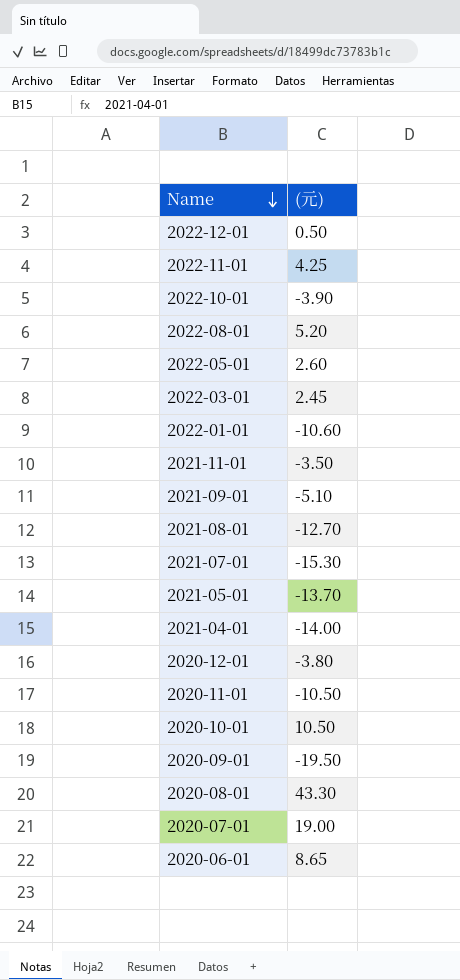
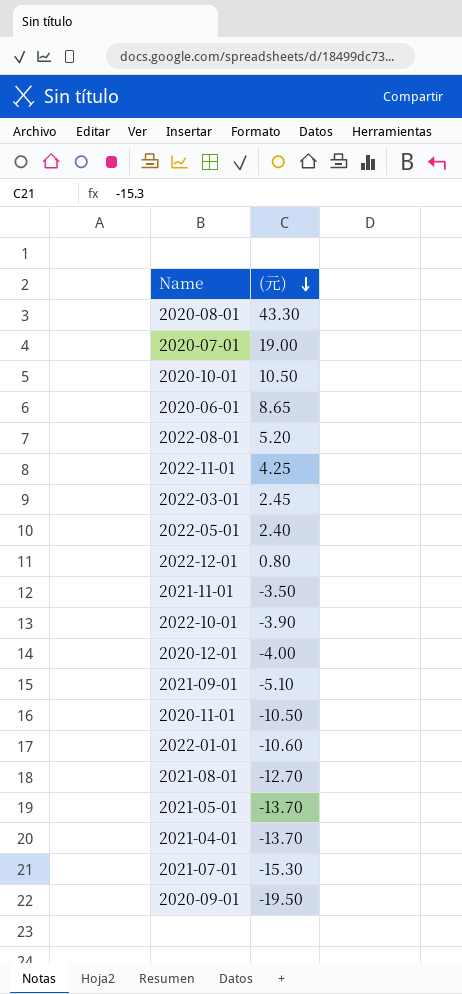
row order: Name descending -> (元) descending
2022-05-01 | (元): 2.60 -> 2.40
2022-12-01 | (元): 0.50 -> 0.80
2020-12-01 | (元): -3.80 -> -4.00
2021-04-01 | (元): -14.00 -> -13.70

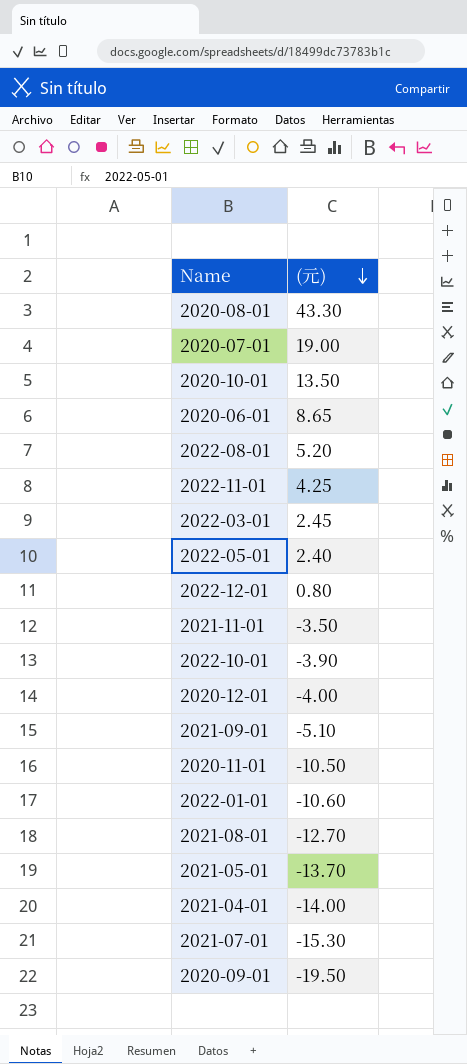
2020-10-01 | (元): 10.50 -> 13.50
2021-04-01 | (元): -13.70 -> -14.00

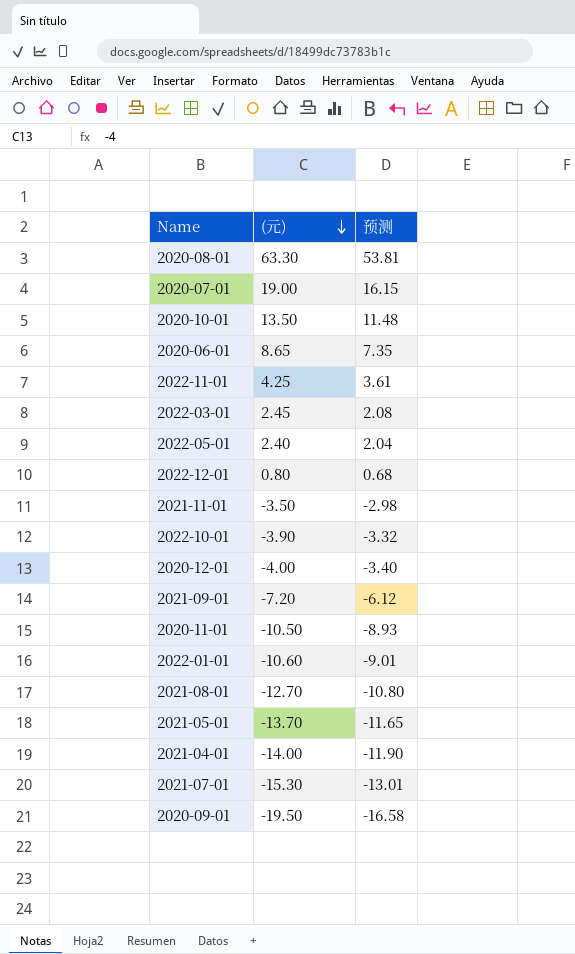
column 预测 | formula: none -> [(元)] * 0.85
row 2022-08-01: 5.20 -> none
2020-08-01 | (元): 43.30 -> 63.30
2021-09-01 | (元): -5.10 -> -7.20

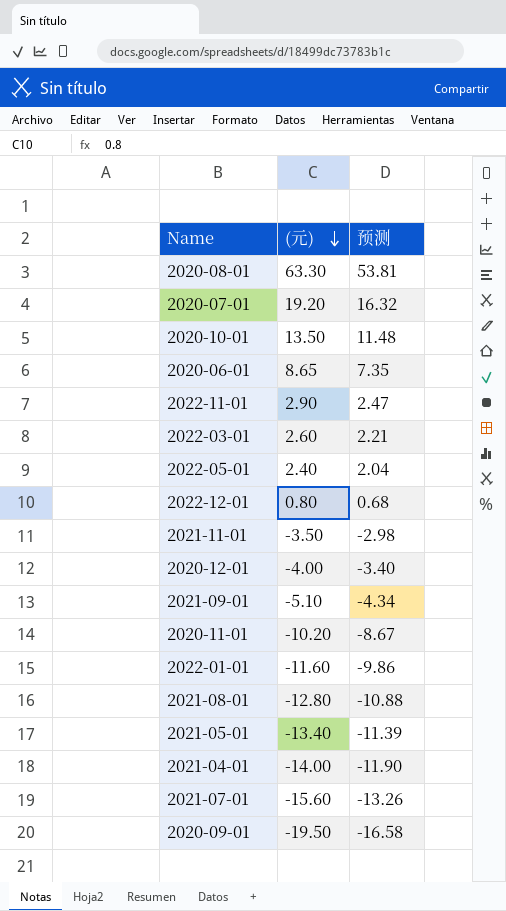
row 2022-10-01: -3.90 | -3.32 -> none
2020-07-01 | (元): 19.00 -> 19.20
2020-07-01 | 预测: 16.15 -> 16.32
2022-11-01 | (元): 4.25 -> 2.90
2022-11-01 | 预测: 3.61 -> 2.47
2022-03-01 | (元): 2.45 -> 2.60
2022-03-01 | 预测: 2.08 -> 2.21
2021-09-01 | (元): -7.20 -> -5.10
2021-09-01 | 预测: -6.12 -> -4.34
2020-11-01 | (元): -10.50 -> -10.20
2020-11-01 | 预测: -8.93 -> -8.67
2022-01-01 | (元): -10.60 -> -11.60
2022-01-01 | 预测: -9.01 -> -9.86
2021-08-01 | (元): -12.70 -> -12.80
2021-08-01 | 预测: -10.80 -> -10.88
2021-05-01 | (元): -13.70 -> -13.40
2021-05-01 | 预测: -11.65 -> -11.39
2021-07-01 | (元): -15.30 -> -15.60
2021-07-01 | 预测: -13.01 -> -13.26

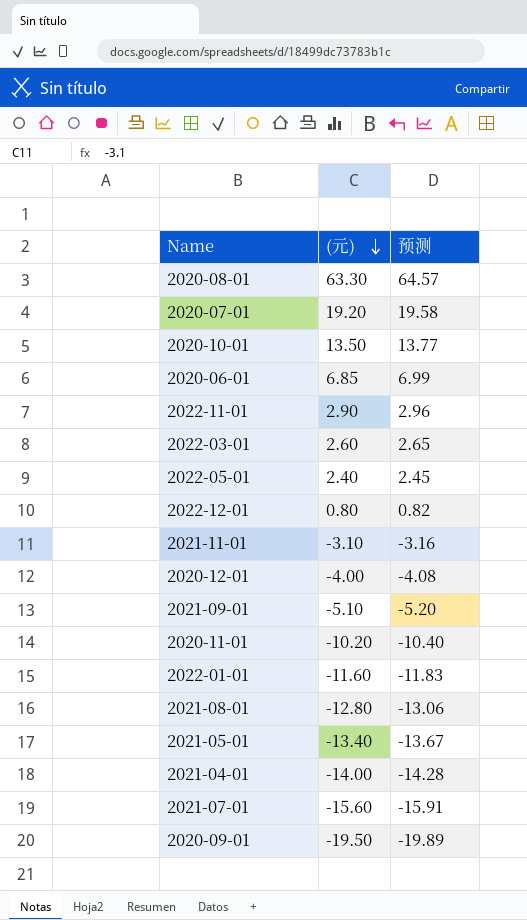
column 预测 | formula: [(元)] * 0.85 -> [(元)] * 1.02
2020-06-01 | (元): 8.65 -> 6.85
2021-11-01 | (元): -3.50 -> -3.10

